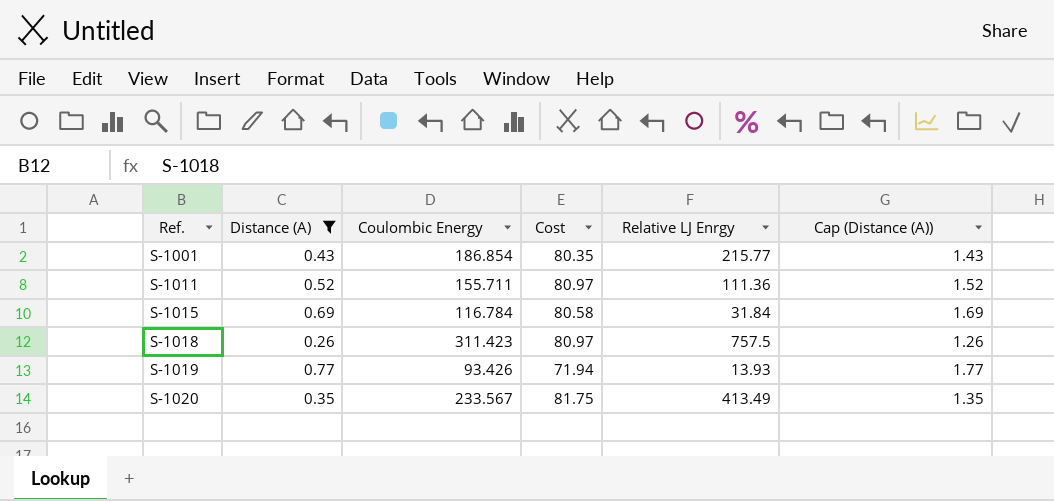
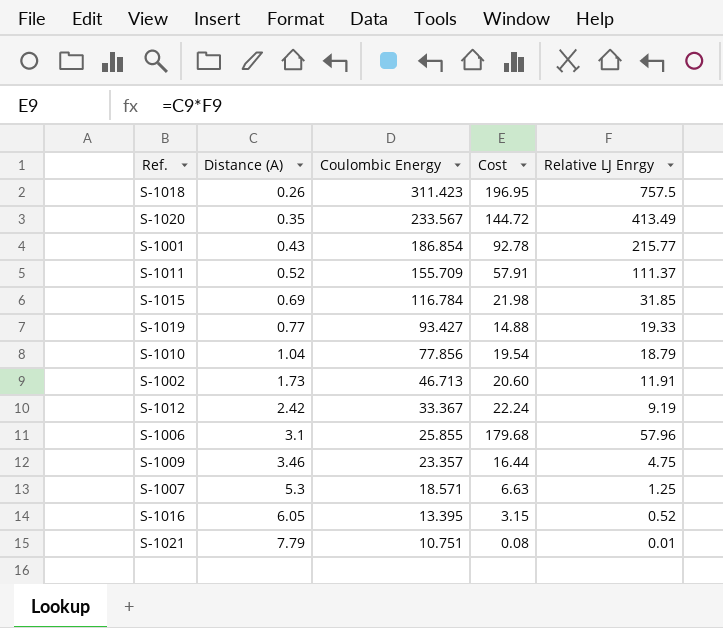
filter: Distance (A) <= 0.77 -> none
row order: Ref. ascending -> Distance (A) ascending
column Cap (Distance (A)) | formula: [Distance (A)] + 1 -> none
column Cost | formula: [Distance (A)] * [Coulombic Energy] -> [Distance (A)] * [Relative LJ Enrgy]
S-1011 | Coulombic Energy: 155.711 -> 155.709
S-1011 | Relative LJ Enrgy: 111.36 -> 111.37
S-1015 | Relative LJ Enrgy: 31.84 -> 31.85
S-1019 | Coulombic Energy: 93.426 -> 93.427
S-1019 | Relative LJ Enrgy: 13.93 -> 19.33

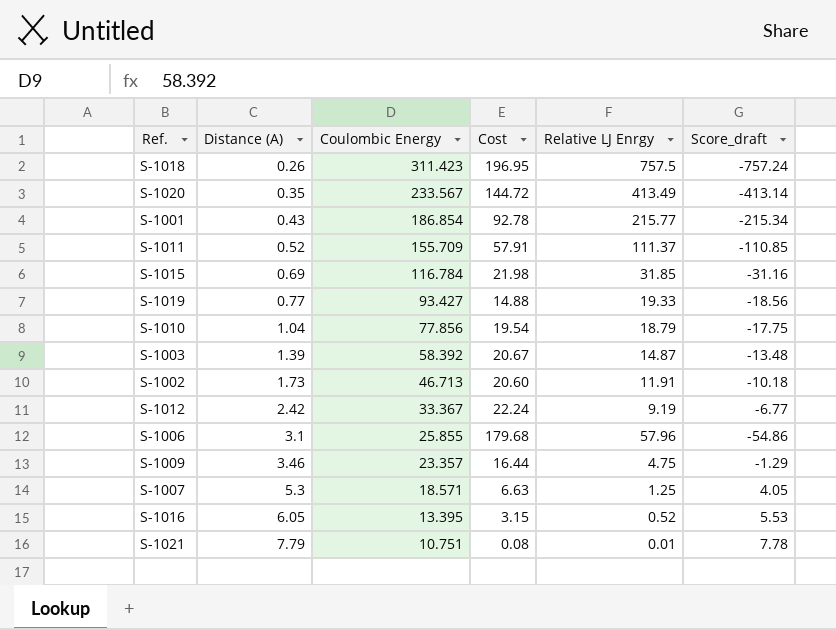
column Score_draft | formula: none -> [Distance (A)] - [Relative LJ Enrgy]
row S-1003: none -> 1.39 | 58.392 | 20.67 | 14.87 | -13.48

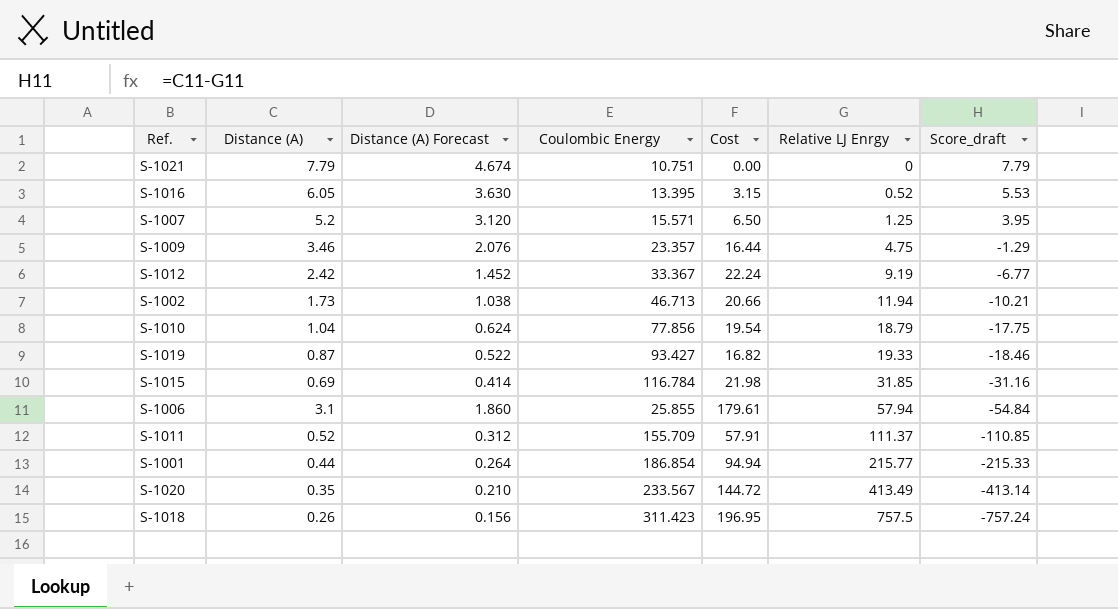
row order: Distance (A) ascending -> Relative LJ Enrgy ascending
column Distance (A) Forecast | formula: none -> [Distance (A)] * 0.6
row S-1003: 1.39 | 58.392 | 20.67 | 14.87 | -13.48 -> none
S-1021 | Cost: 0.08 -> 0.00
S-1021 | Relative LJ Enrgy: 0.01 -> 0
S-1021 | Score_draft: 7.78 -> 7.79
S-1007 | Distance (A): 5.3 -> 5.2
S-1007 | Coulombic Energy: 18.571 -> 15.571
S-1007 | Cost: 6.63 -> 6.50
S-1007 | Score_draft: 4.05 -> 3.95
S-1002 | Cost: 20.60 -> 20.66
S-1002 | Relative LJ Enrgy: 11.91 -> 11.94
S-1002 | Score_draft: -10.18 -> -10.21
S-1019 | Distance (A): 0.77 -> 0.87
S-1019 | Cost: 14.88 -> 16.82
S-1019 | Score_draft: -18.56 -> -18.46
S-1006 | Cost: 179.68 -> 179.61
S-1006 | Relative LJ Enrgy: 57.96 -> 57.94
S-1006 | Score_draft: -54.86 -> -54.84
S-1001 | Distance (A): 0.43 -> 0.44
S-1001 | Cost: 92.78 -> 94.94
S-1001 | Score_draft: -215.34 -> -215.33

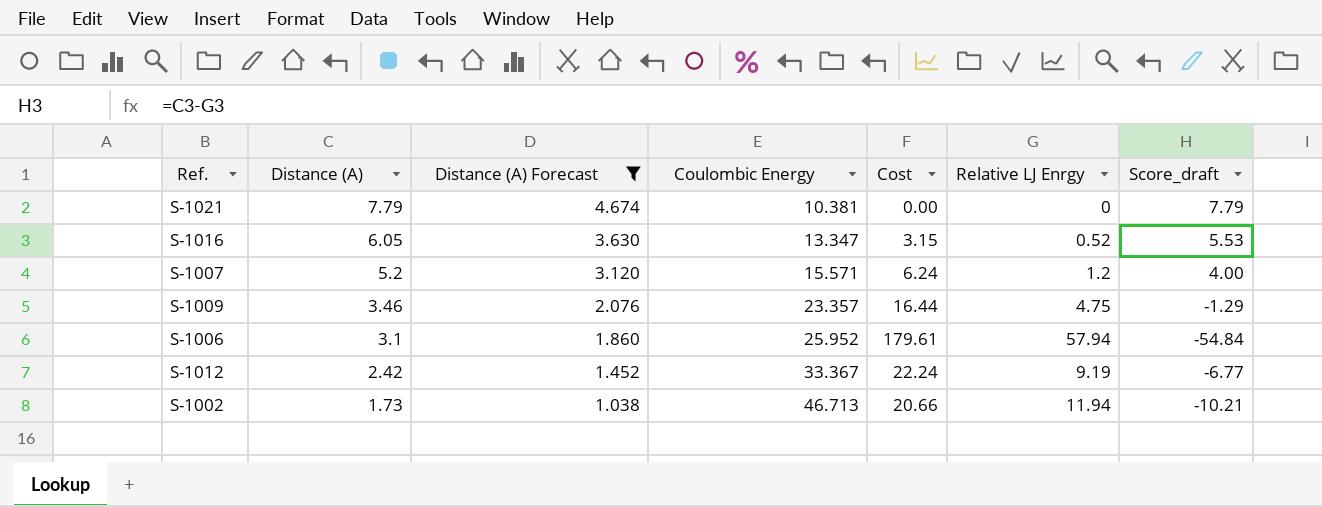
filter: none -> Distance (A) Forecast >= 1.038
row order: Relative LJ Enrgy ascending -> Distance (A) descending
S-1021 | Coulombic Energy: 10.751 -> 10.381
S-1016 | Coulombic Energy: 13.395 -> 13.347
S-1007 | Cost: 6.50 -> 6.24
S-1007 | Relative LJ Enrgy: 1.25 -> 1.2
S-1007 | Score_draft: 3.95 -> 4.00
S-1006 | Coulombic Energy: 25.855 -> 25.952

